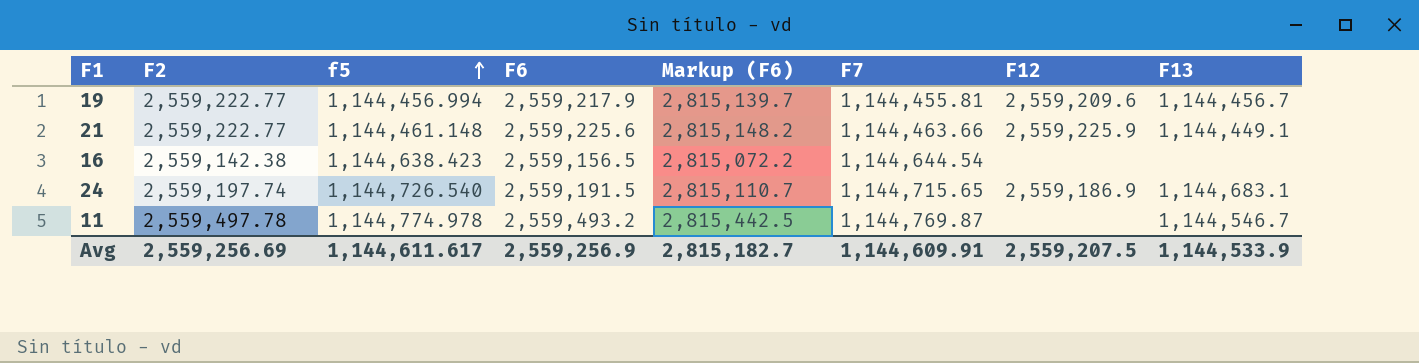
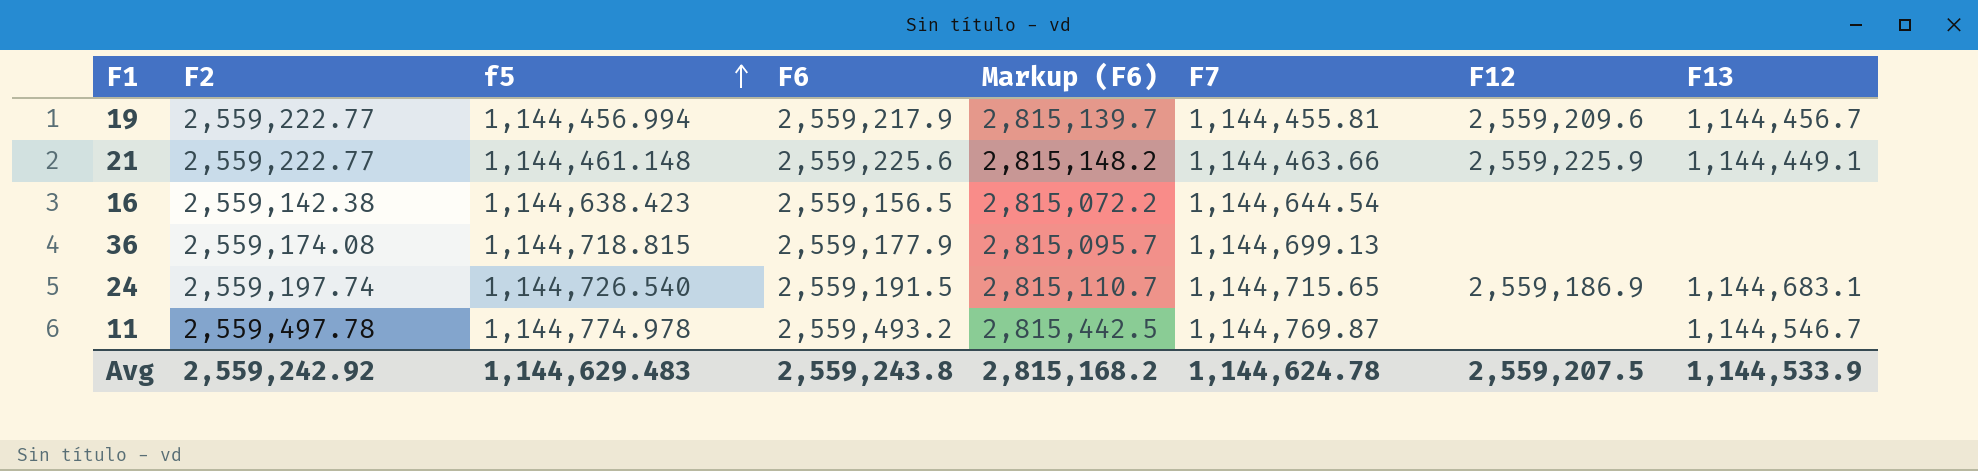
row 36: none -> 2,559,174.08 | 1,144,718.815 | 2,559,177.9 | 2,815,095.7 | 1,144,699.13 | none | none
Avg | F2: 2,559,256.69 -> 2,559,242.92
Avg | f5: 1,144,611.617 -> 1,144,629.483
Avg | F6: 2,559,256.9 -> 2,559,243.8
Avg | Markup (F6): 2,815,182.7 -> 2,815,168.2
Avg | F7: 1,144,609.91 -> 1,144,624.78

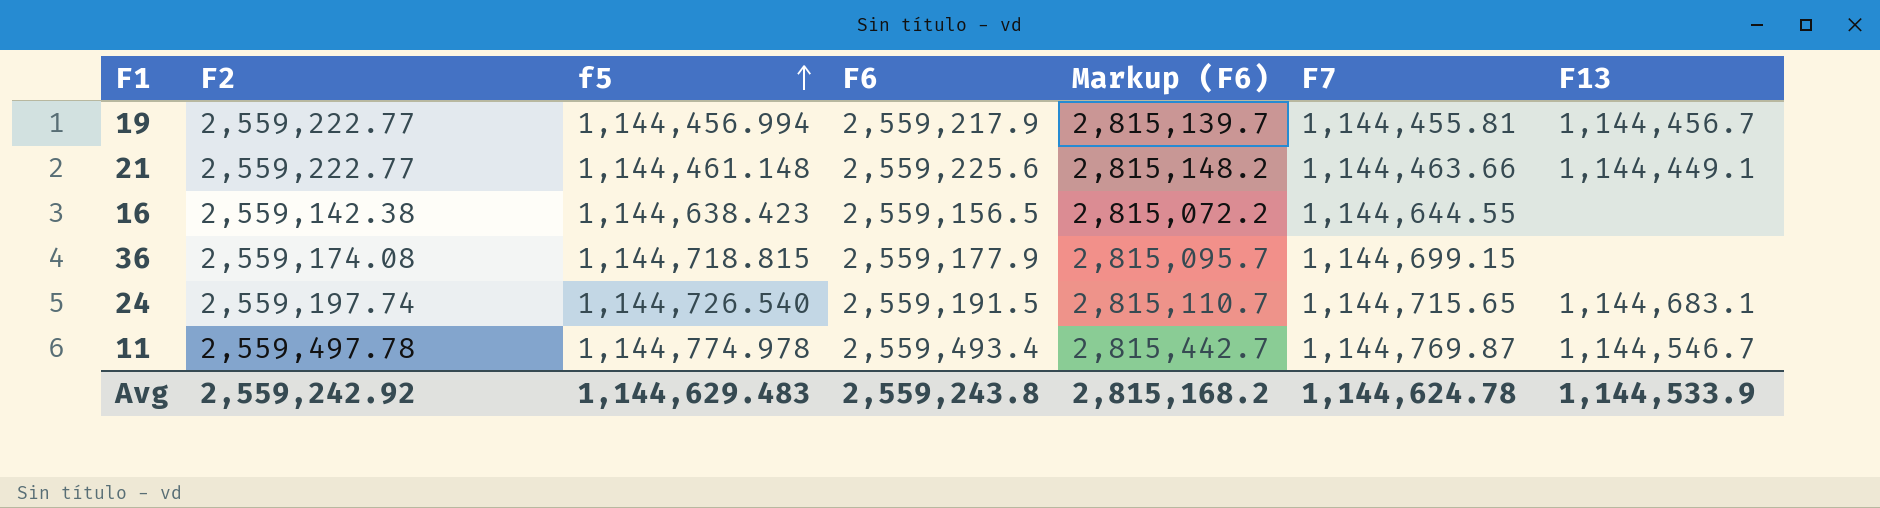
column F12 | position: 7 -> none
16 | F7: 1,144,644.54 -> 1,144,644.55
36 | F7: 1,144,699.13 -> 1,144,699.15
11 | F6: 2,559,493.2 -> 2,559,493.4
11 | Markup (F6): 2,815,442.5 -> 2,815,442.7

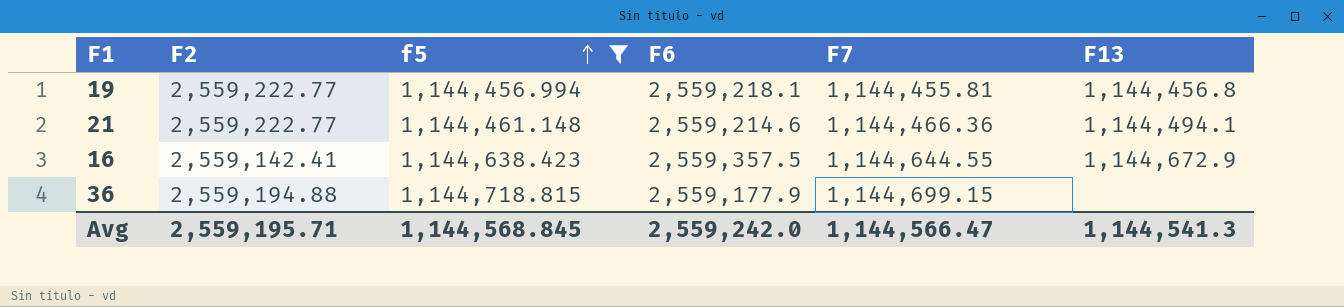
filter: none -> f5 <= 1,144,718.815
column Markup (F6) | formula: [F6] * 1.1 -> none
19 | F6: 2,559,217.9 -> 2,559,218.1
19 | F13: 1,144,456.7 -> 1,144,456.8
21 | F6: 2,559,225.6 -> 2,559,214.6
21 | F7: 1,144,463.66 -> 1,144,466.36
21 | F13: 1,144,449.1 -> 1,144,494.1
16 | F2: 2,559,142.38 -> 2,559,142.41
16 | F6: 2,559,156.5 -> 2,559,357.5
16 | F13: none -> 1,144,672.9
36 | F2: 2,559,174.08 -> 2,559,194.88
Avg | F2: 2,559,242.92 -> 2,559,195.71
Avg | f5: 1,144,629.483 -> 1,144,568.845
Avg | F6: 2,559,243.8 -> 2,559,242.0
Avg | F7: 1,144,624.78 -> 1,144,566.47
Avg | F13: 1,144,533.9 -> 1,144,541.3

